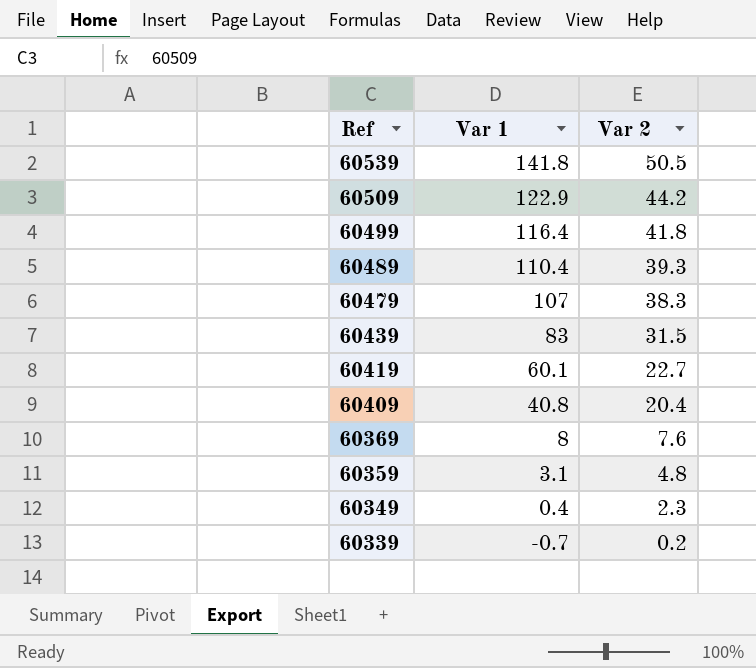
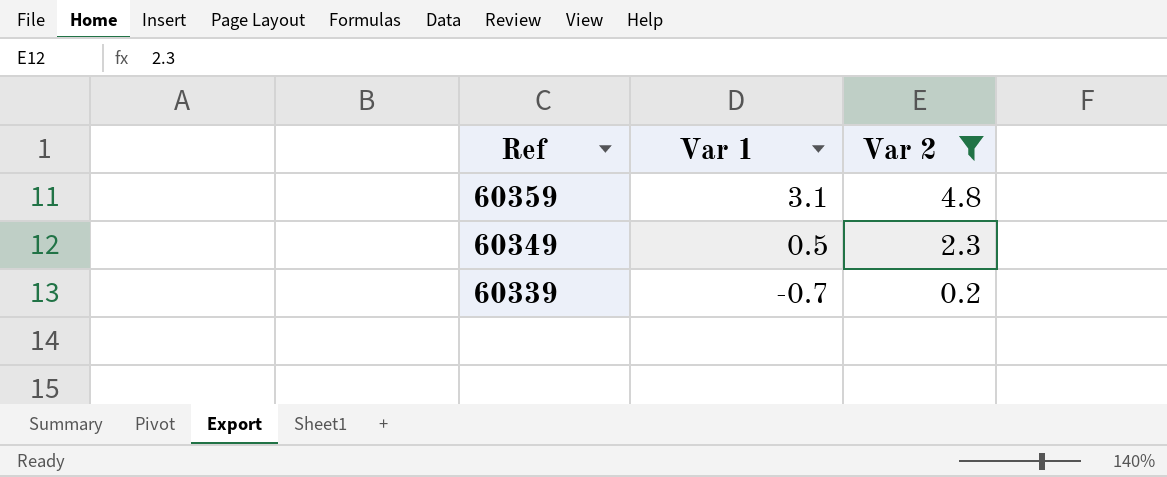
filter: none -> Var 2 <= 4.8
60349 | Var 1: 0.4 -> 0.5

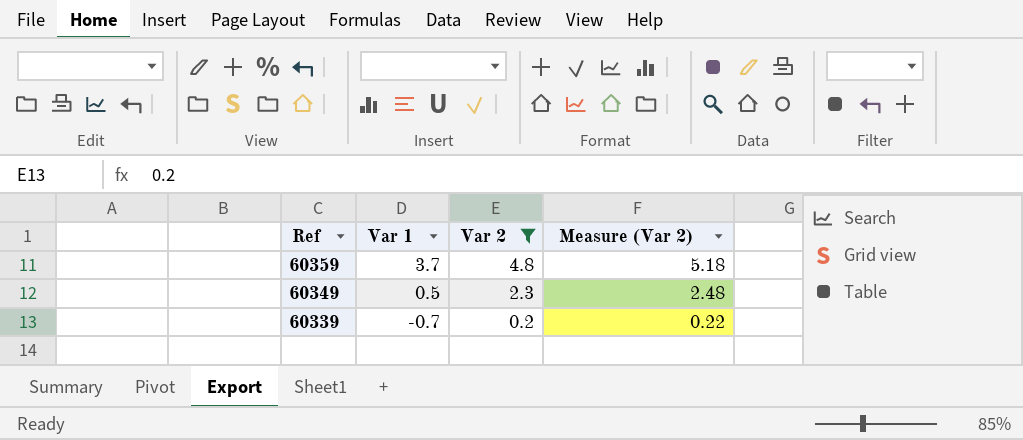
column Measure (Var 2) | formula: none -> [Var 2] * 1.08
60359 | Var 1: 3.1 -> 3.7

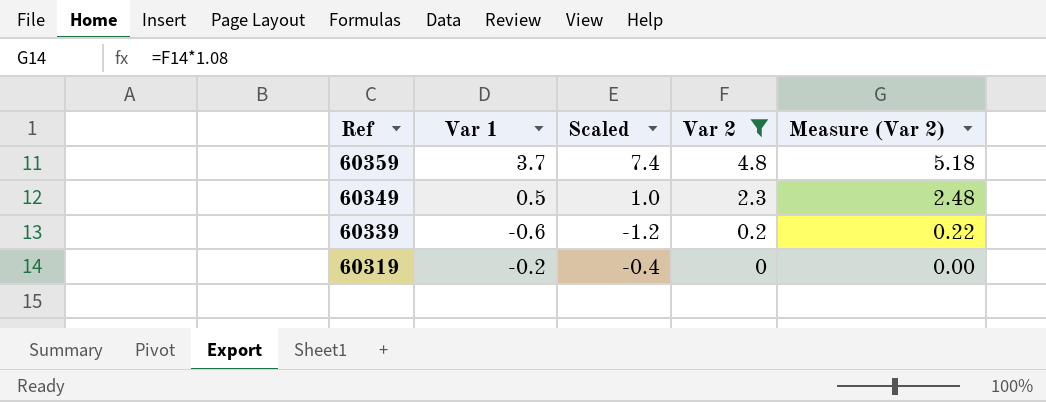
column Scaled | formula: none -> [Var 1] * 2
60339 | Var 1: -0.7 -> -0.6
row 60319: none -> -0.2 | -0.4 | 0 | 0.00

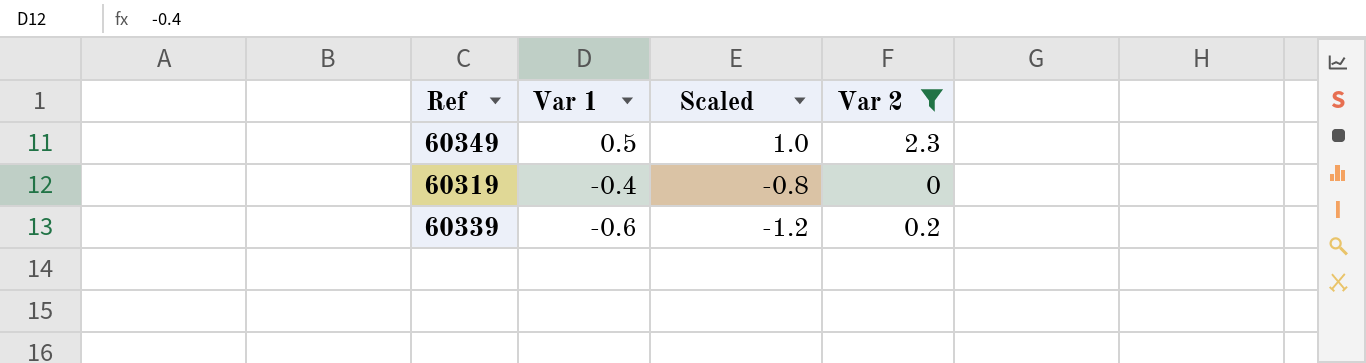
row order: Ref descending -> Var 1 descending
column Measure (Var 2) | formula: [Var 2] * 1.08 -> none
row 60359: 3.7 | 7.4 | 4.8 | 5.18 -> none
60319 | Var 1: -0.2 -> -0.4
60319 | Scaled: -0.4 -> -0.8

